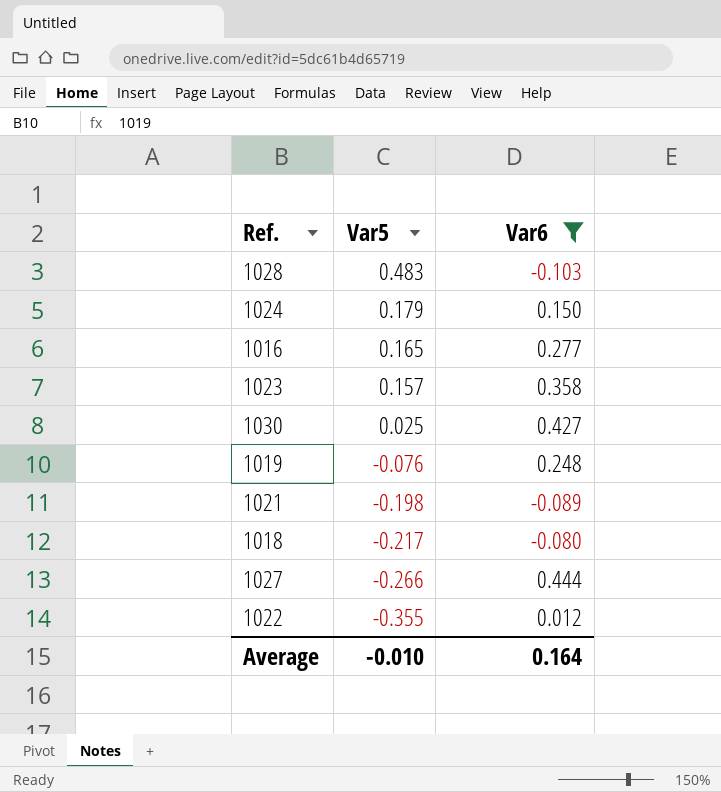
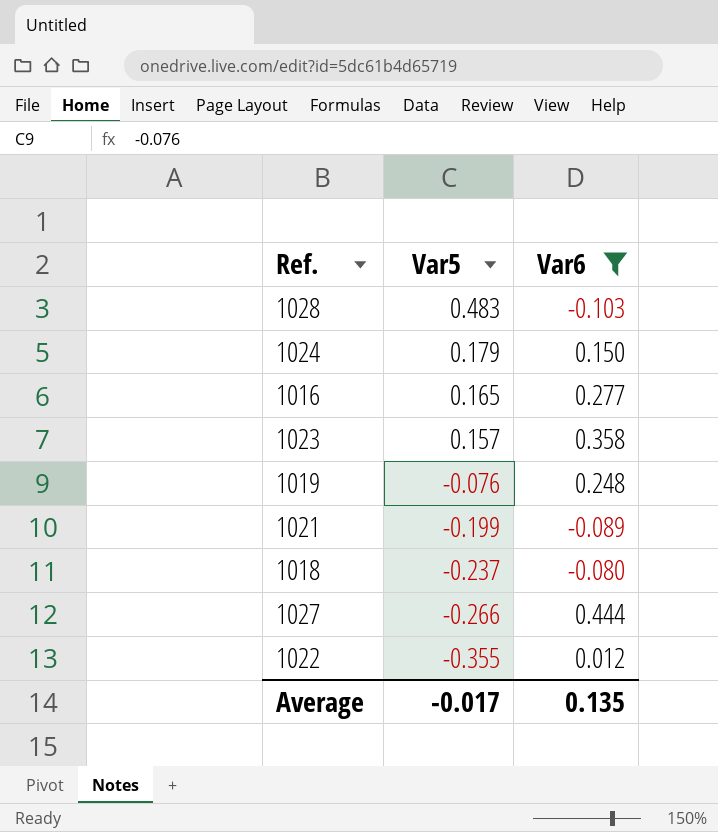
row 1030: 0.025 | 0.427 -> none
1021 | Var5: -0.198 -> -0.199
1018 | Var5: -0.217 -> -0.237
Average | Var5: -0.010 -> -0.017
Average | Var6: 0.164 -> 0.135

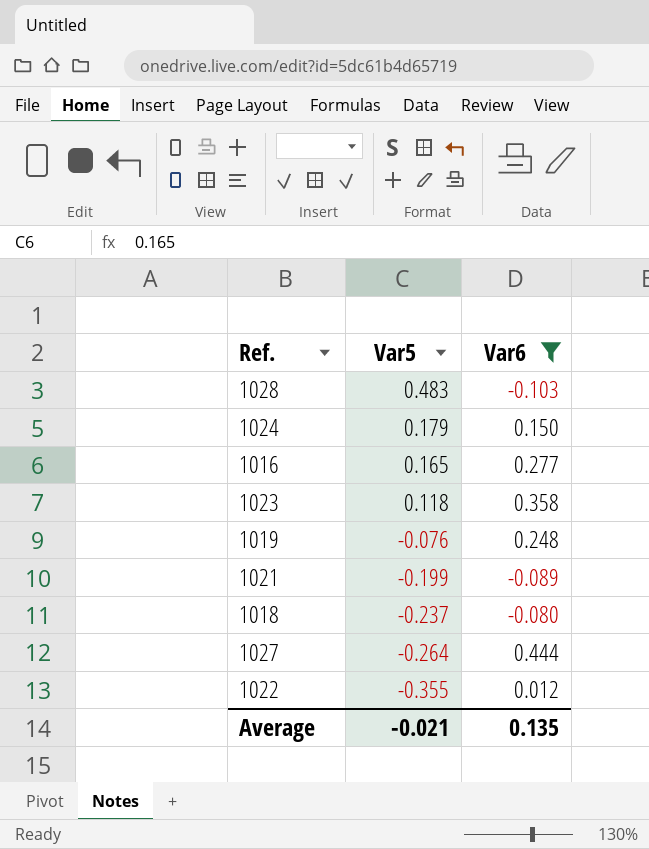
1023 | Var5: 0.157 -> 0.118
1027 | Var5: -0.266 -> -0.264
Average | Var5: -0.017 -> -0.021

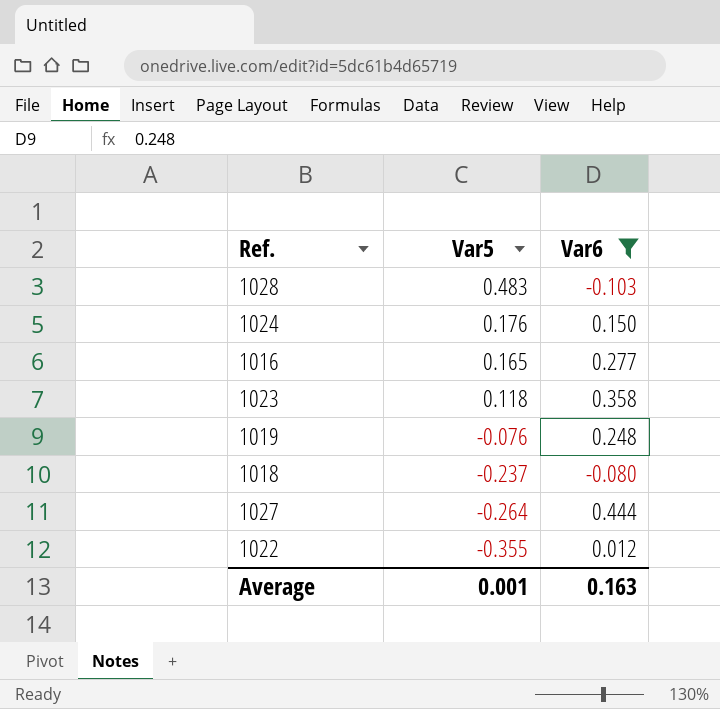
row 1021: -0.199 | -0.089 -> none
1024 | Var5: 0.179 -> 0.176
Average | Var5: -0.021 -> 0.001
Average | Var6: 0.135 -> 0.163

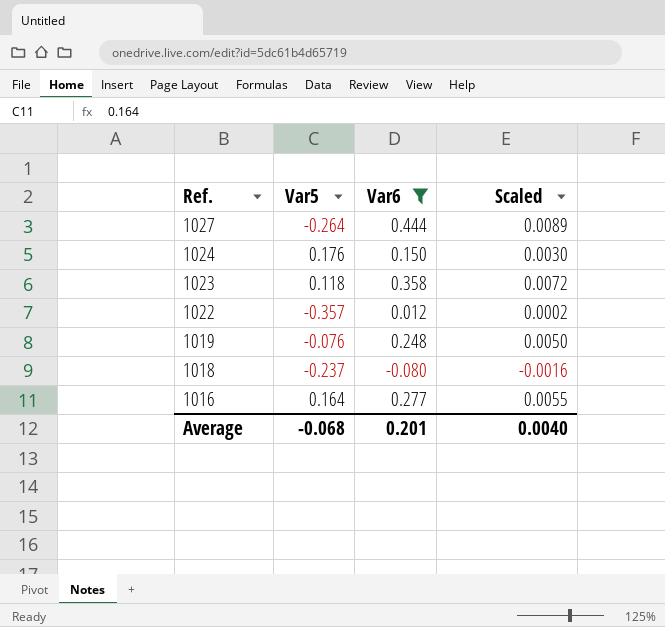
row order: Var5 descending -> Ref. descending
column Scaled | formula: none -> [Var6] * 0.02
row 1028: 0.483 | -0.103 -> none
1022 | Var5: -0.355 -> -0.357
1016 | Var5: 0.165 -> 0.164
Average | Var5: 0.001 -> -0.068
Average | Var6: 0.163 -> 0.201

